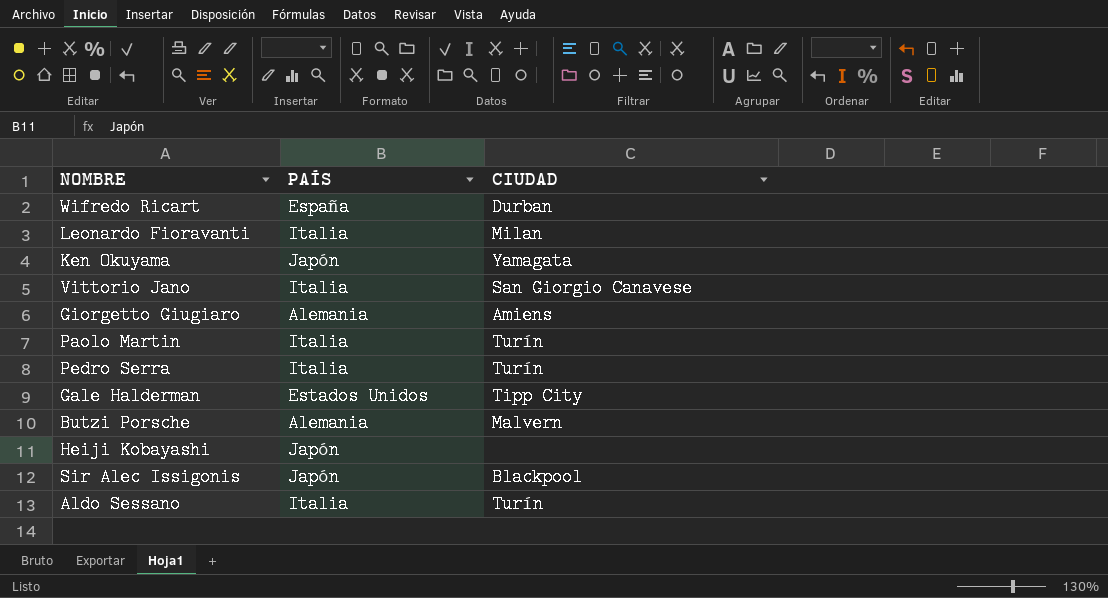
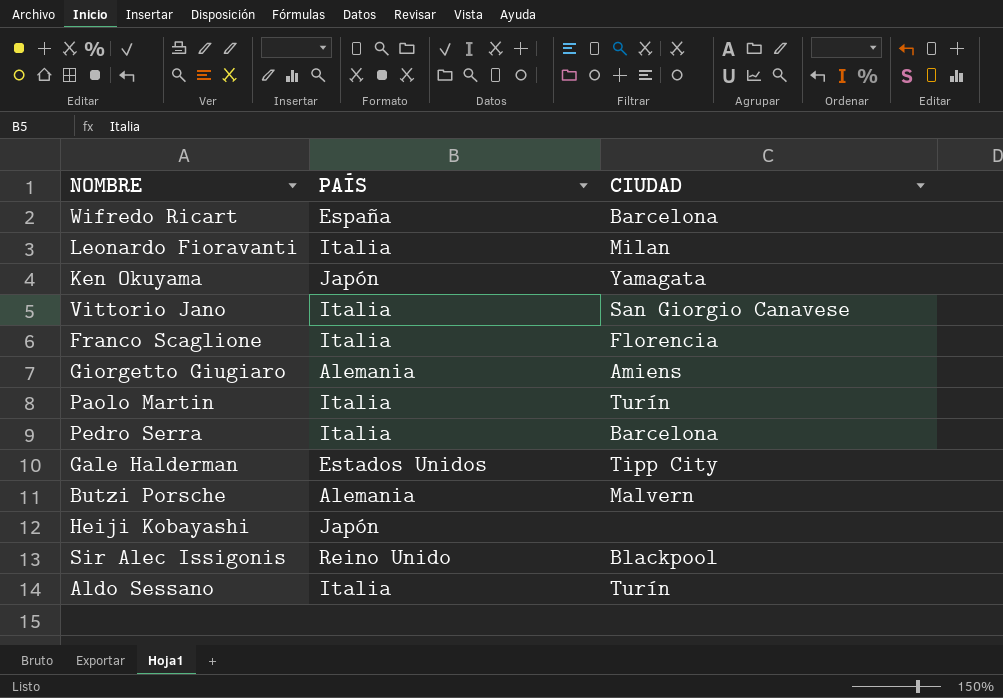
Wifredo Ricart | CIUDAD: Durban -> Barcelona
row Franco Scaglione: none -> Italia | Florencia
Pedro Serra | CIUDAD: Turín -> Barcelona
Sir Alec Issigonis | PAÍS: Japón -> Reino Unido

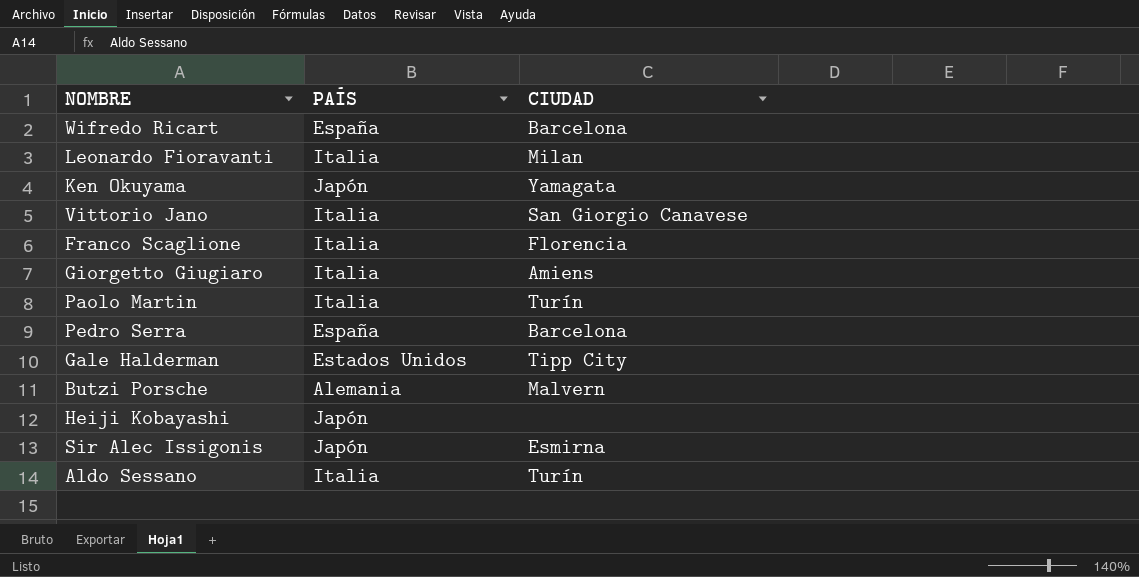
Giorgetto Giugiaro | PAÍS: Alemania -> Italia
Pedro Serra | PAÍS: Italia -> España
Sir Alec Issigonis | PAÍS: Reino Unido -> Japón
Sir Alec Issigonis | CIUDAD: Blackpool -> Esmirna

